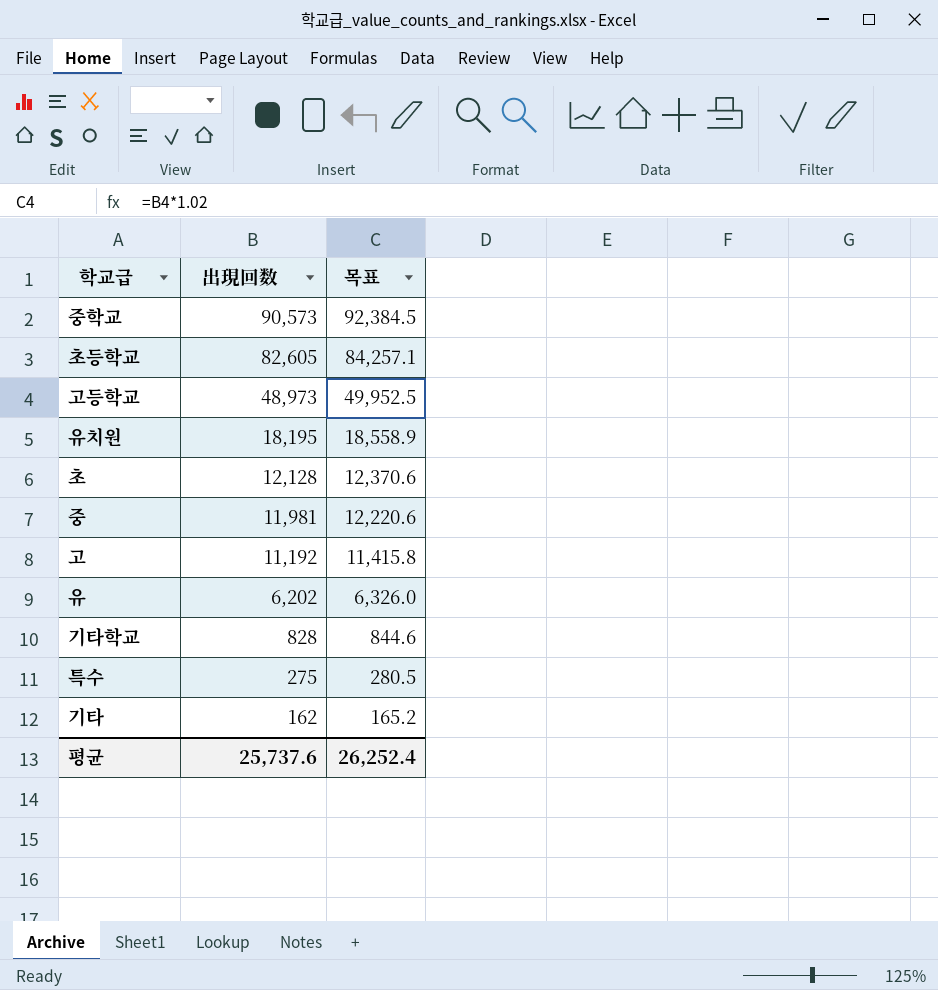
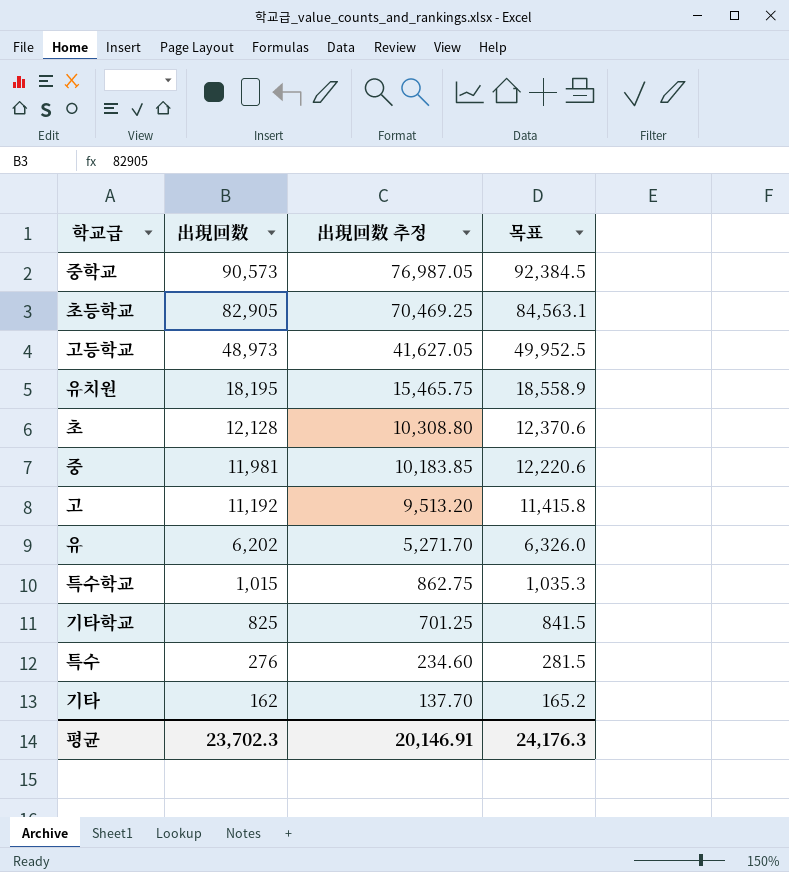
column 出現回数 추정 | formula: none -> [出現回数] * 0.85
초등학교 | 出現回数: 82,605 -> 82,905
초등학교 | 목표: 84,257.1 -> 84,563.1
row 특수학교: none -> 1,015 | 862.75 | 1,035.3
기타학교 | 出現回数: 828 -> 825
기타학교 | 목표: 844.6 -> 841.5
특수 | 出現回数: 275 -> 276
특수 | 목표: 280.5 -> 281.5
평균 | 出現回数: 25,737.6 -> 23,702.3
평균 | 목표: 26,252.4 -> 24,176.3

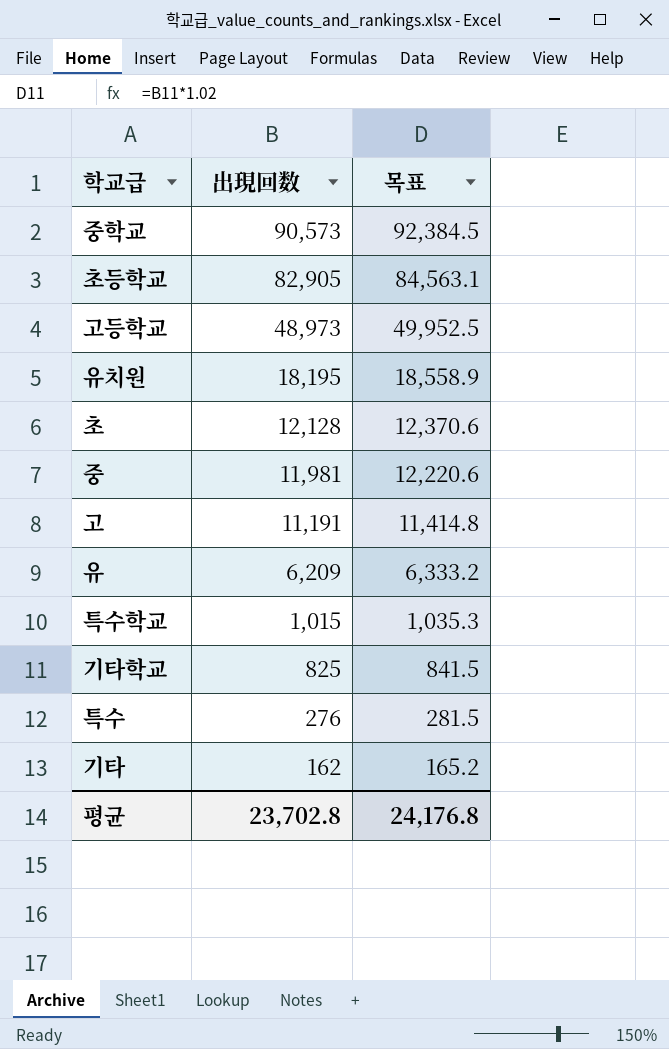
column 出現回数 추정 | formula: [出現回数] * 0.85 -> none
고 | 出現回数: 11,192 -> 11,191
고 | 목표: 11,415.8 -> 11,414.8
유 | 出現回数: 6,202 -> 6,209
유 | 목표: 6,326.0 -> 6,333.2
평균 | 出現回数: 23,702.3 -> 23,702.8
평균 | 목표: 24,176.3 -> 24,176.8

